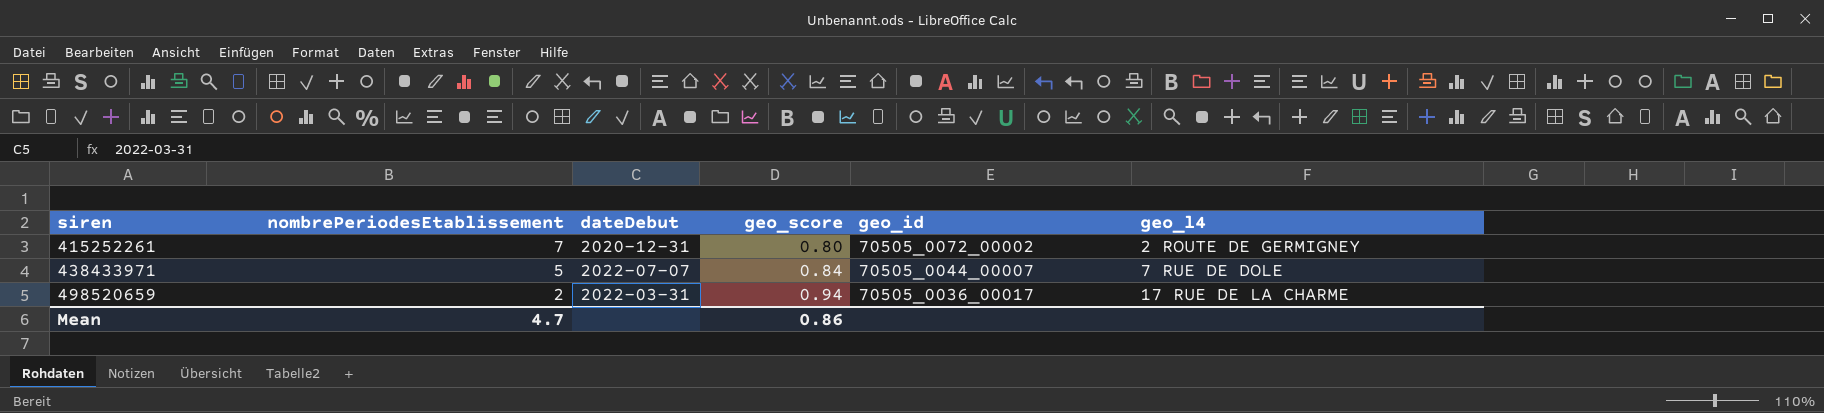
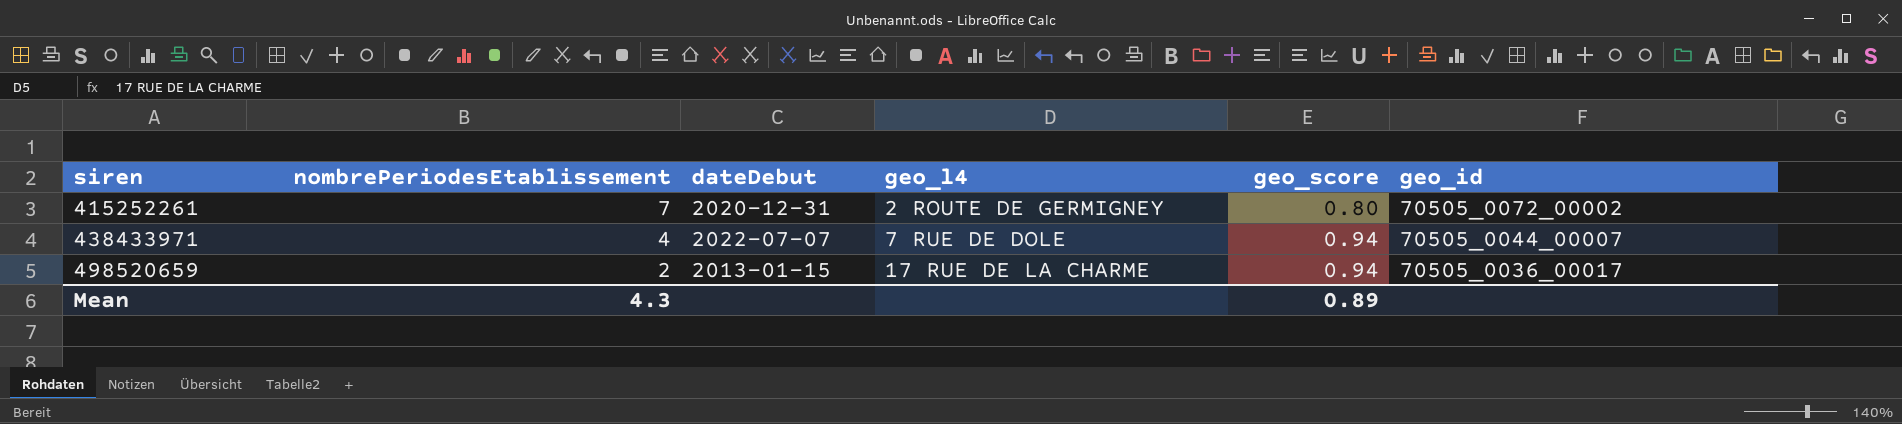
column geo_l4 | position: 6 -> 4
438433971 | nombrePeriodesEtablissement: 5 -> 4
438433971 | geo_score: 0.84 -> 0.94
498520659 | dateDebut: 2022-03-31 -> 2013-01-15
Mean | nombrePeriodesEtablissement: 4.7 -> 4.3
Mean | geo_score: 0.86 -> 0.89

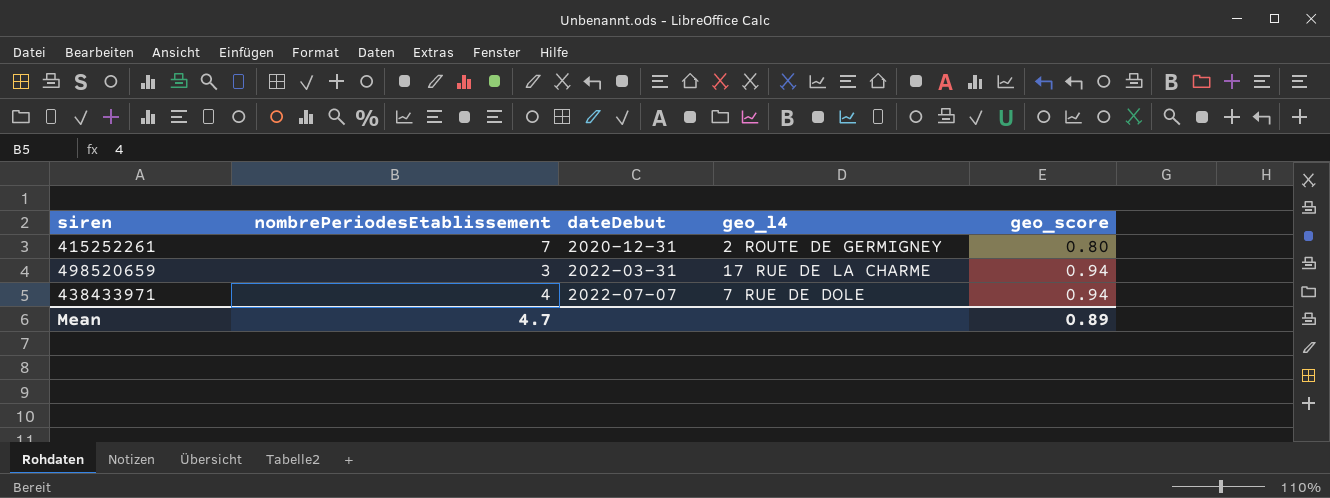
row order: siren ascending -> dateDebut ascending
column geo_id | position: 6 -> none
498520659 | nombrePeriodesEtablissement: 2 -> 3
498520659 | dateDebut: 2013-01-15 -> 2022-03-31
Mean | nombrePeriodesEtablissement: 4.3 -> 4.7

